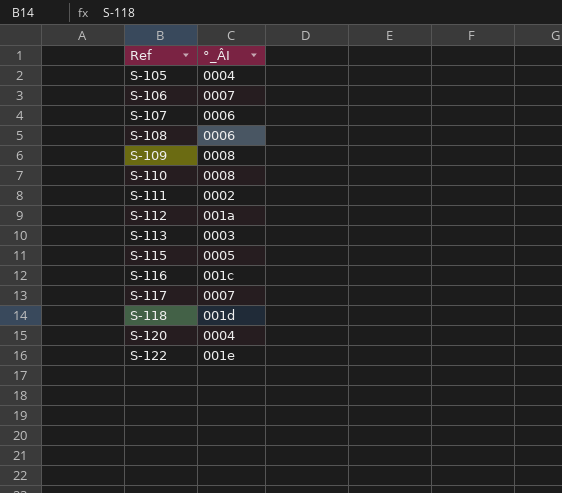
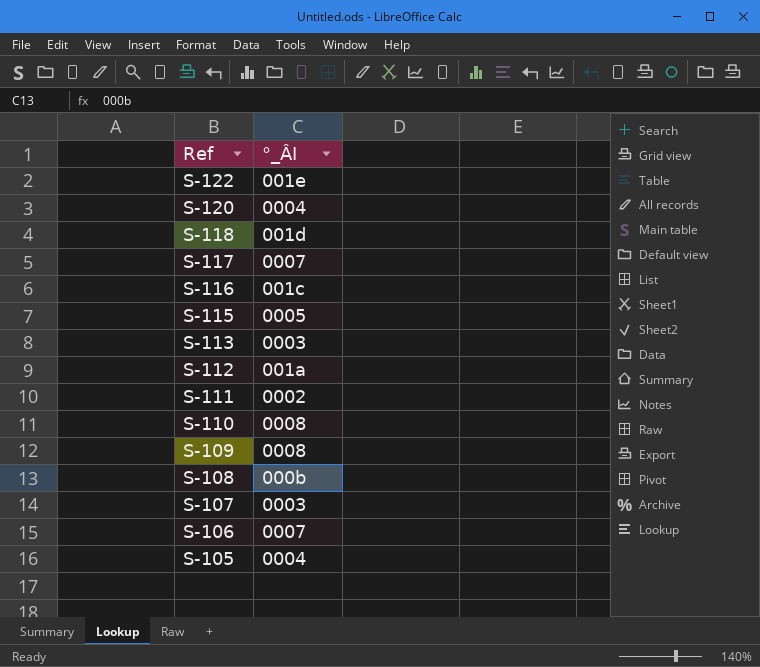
row order: Ref ascending -> Ref descending
S-108 | °_ÂI: 0006 -> 000b
S-107 | °_ÂI: 0006 -> 0003

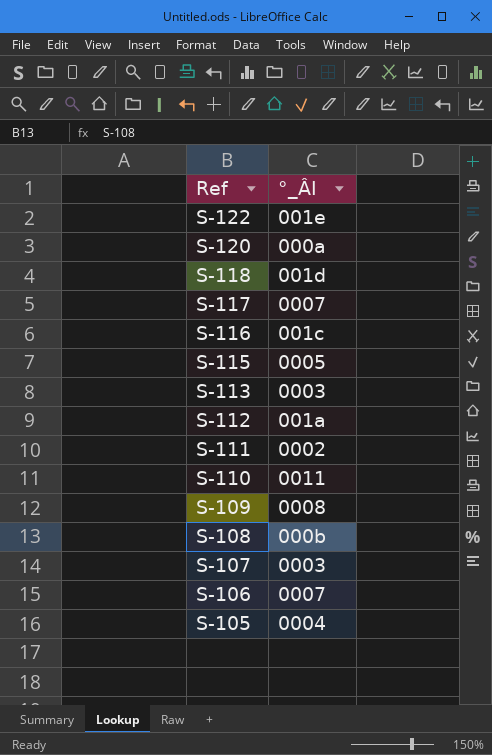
S-120 | °_ÂI: 0004 -> 000a
S-110 | °_ÂI: 0008 -> 0011

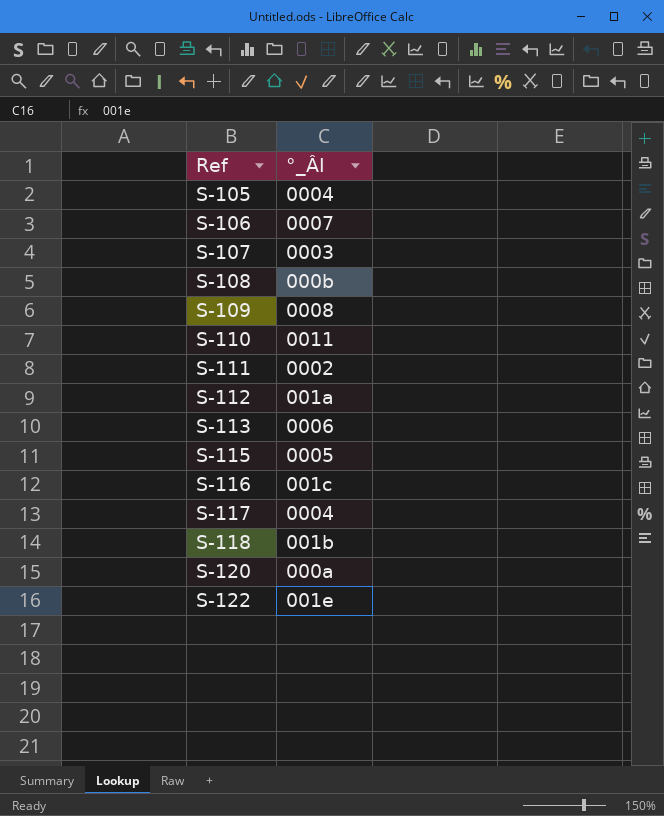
row order: Ref descending -> Ref ascending
S-113 | °_ÂI: 0003 -> 0006
S-117 | °_ÂI: 0007 -> 0004
S-118 | °_ÂI: 001d -> 001b

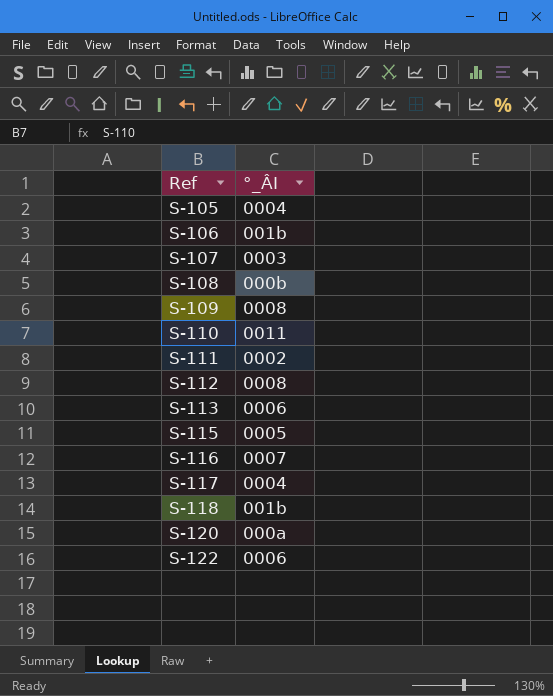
S-106 | °_ÂI: 0007 -> 001b
S-112 | °_ÂI: 001a -> 0008
S-116 | °_ÂI: 001c -> 0007
S-122 | °_ÂI: 001e -> 0006

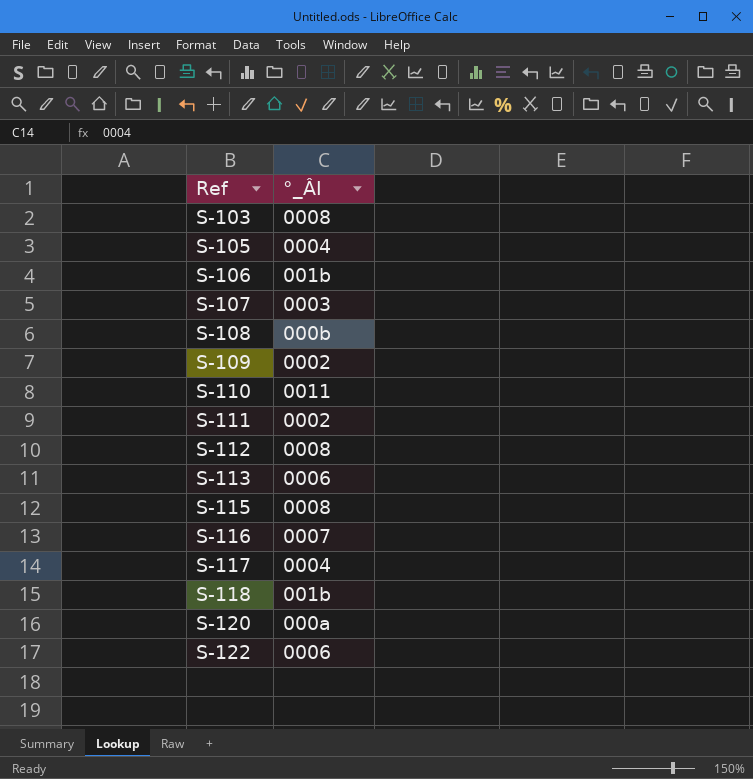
row S-103: none -> 0008
S-109 | °_ÂI: 0008 -> 0002
S-115 | °_ÂI: 0005 -> 0008

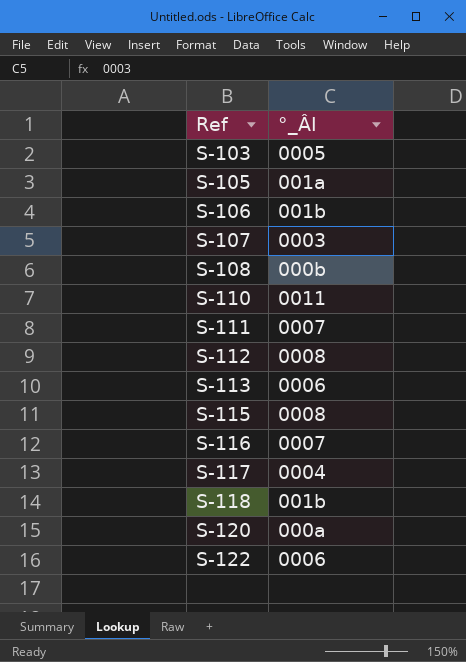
row S-109: 0002 -> none
S-103 | °_ÂI: 0008 -> 0005
S-105 | °_ÂI: 0004 -> 001a
S-111 | °_ÂI: 0002 -> 0007

